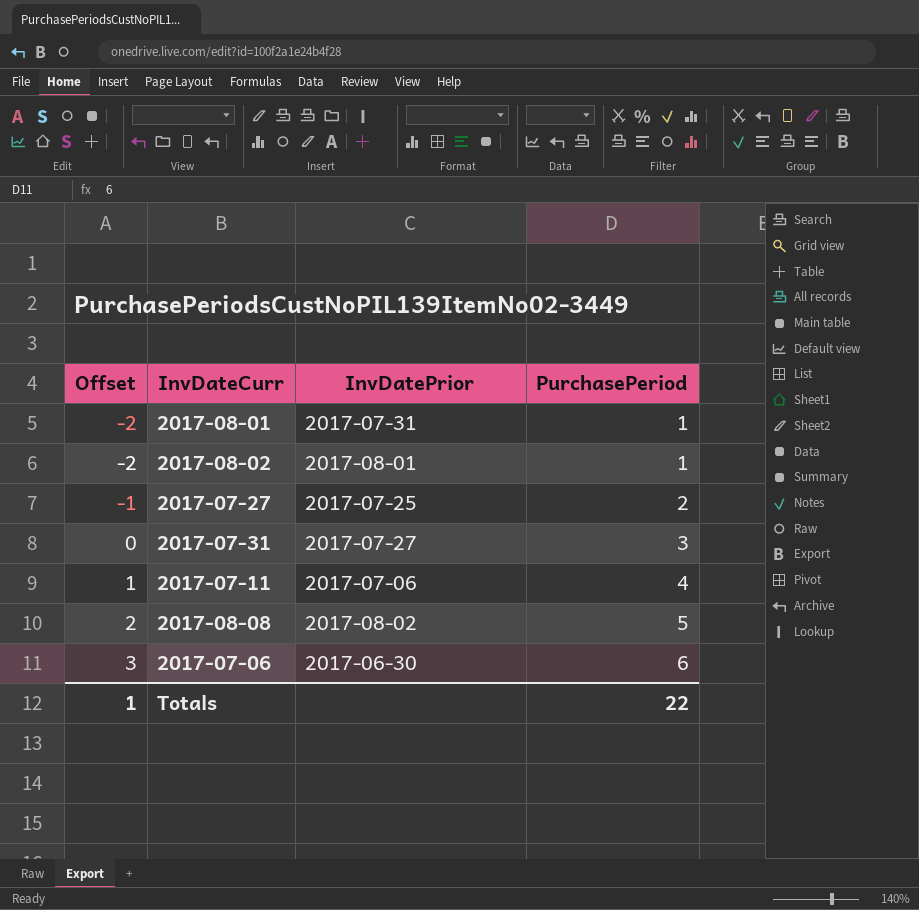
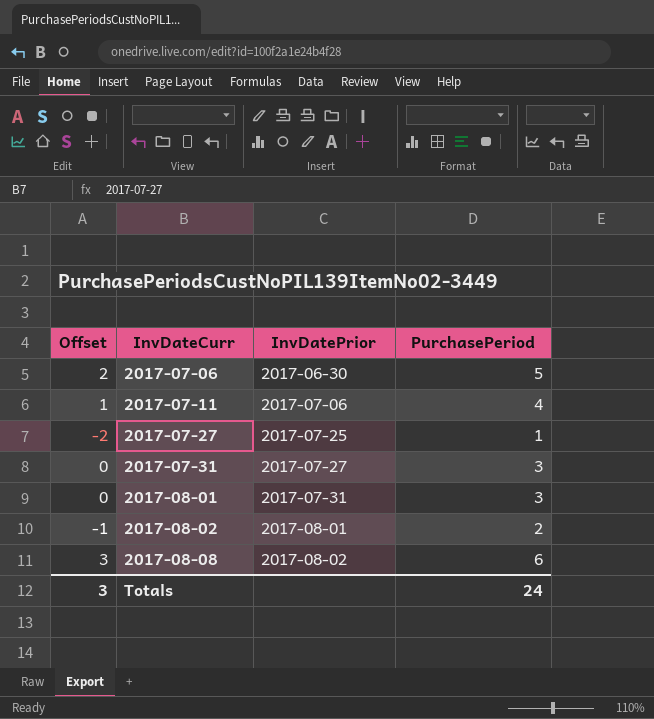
row order: Offset ascending -> InvDateCurr ascending
2017-07-06 | Offset: 3 -> 2
2017-07-06 | PurchasePeriod: 6 -> 5
2017-07-27 | Offset: -1 -> -2
2017-07-27 | PurchasePeriod: 2 -> 1
2017-08-01 | Offset: -2 -> 0
2017-08-01 | PurchasePeriod: 1 -> 3
2017-08-02 | Offset: -2 -> -1
2017-08-02 | PurchasePeriod: 1 -> 2
2017-08-08 | Offset: 2 -> 3
2017-08-08 | PurchasePeriod: 5 -> 6
Totals | Offset: 1 -> 3
Totals | PurchasePeriod: 22 -> 24

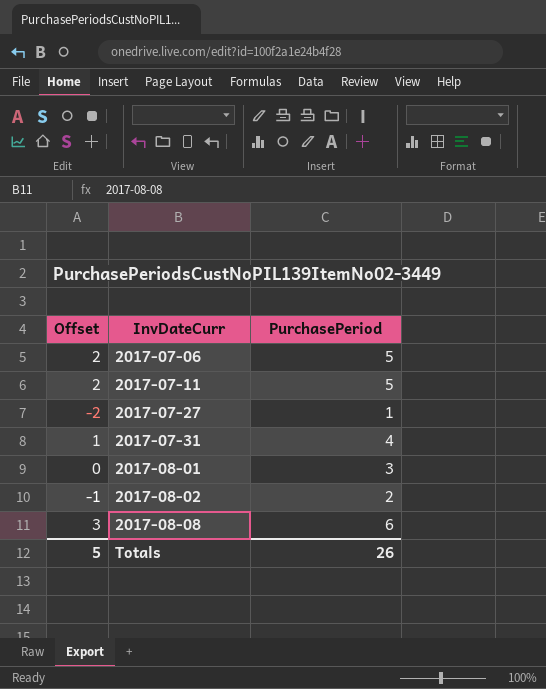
column InvDatePrior | position: 3 -> none
2017-07-11 | Offset: 1 -> 2
2017-07-11 | PurchasePeriod: 4 -> 5
2017-07-31 | Offset: 0 -> 1
2017-07-31 | PurchasePeriod: 3 -> 4
Totals | Offset: 3 -> 5
Totals | PurchasePeriod: 24 -> 26

